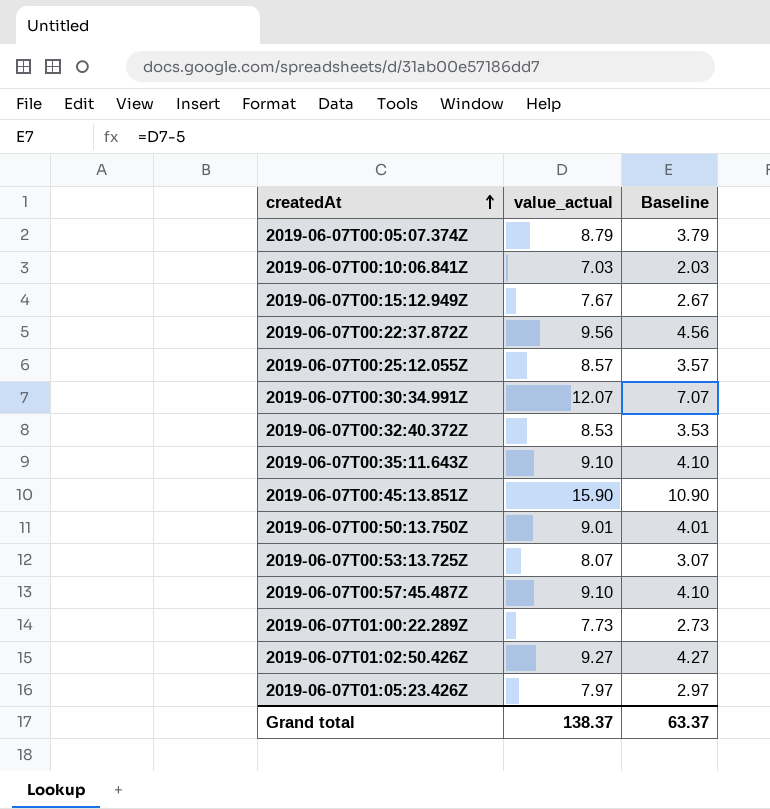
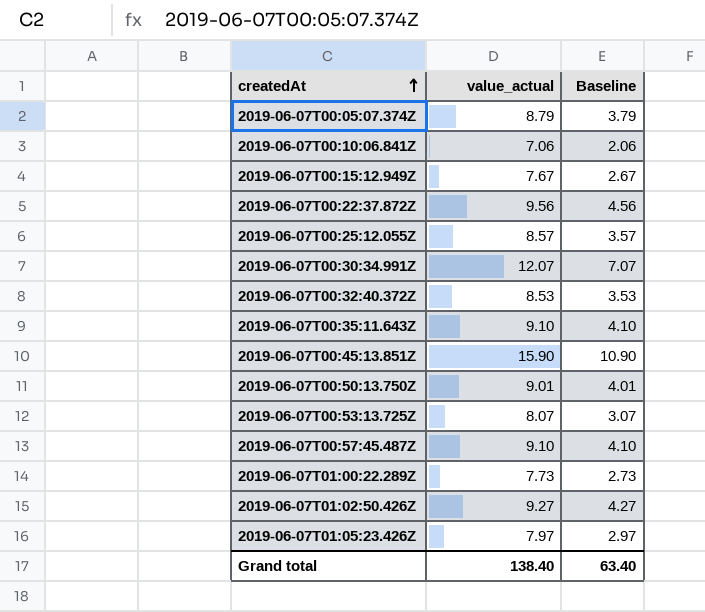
2019-06-07T00:10:06.841Z | value_actual: 7.03 -> 7.06
2019-06-07T00:10:06.841Z | Baseline: 2.03 -> 2.06
Grand total | value_actual: 138.37 -> 138.40
Grand total | Baseline: 63.37 -> 63.40

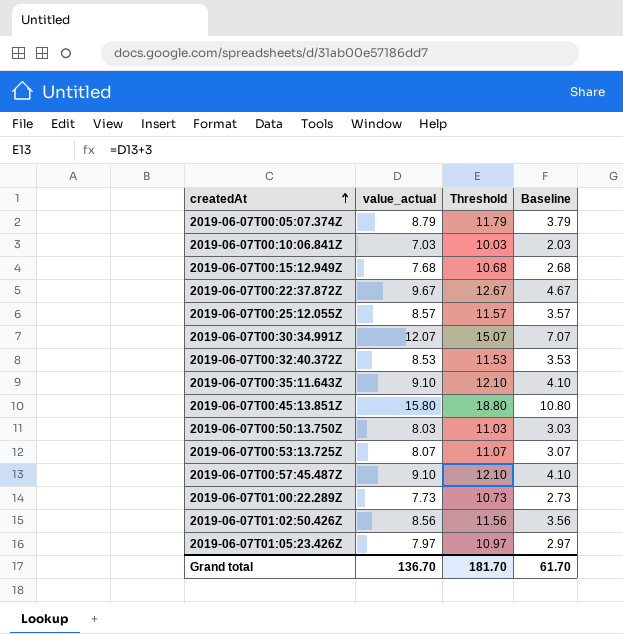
column Threshold | formula: none -> [value_actual] + 3
2019-06-07T00:10:06.841Z | value_actual: 7.06 -> 7.03
2019-06-07T00:10:06.841Z | Baseline: 2.06 -> 2.03
2019-06-07T00:15:12.949Z | value_actual: 7.67 -> 7.68
2019-06-07T00:15:12.949Z | Baseline: 2.67 -> 2.68
2019-06-07T00:22:37.872Z | value_actual: 9.56 -> 9.67
2019-06-07T00:22:37.872Z | Baseline: 4.56 -> 4.67
2019-06-07T00:45:13.851Z | value_actual: 15.90 -> 15.80
2019-06-07T00:45:13.851Z | Baseline: 10.90 -> 10.80
2019-06-07T00:50:13.750Z | value_actual: 9.01 -> 8.03
2019-06-07T00:50:13.750Z | Baseline: 4.01 -> 3.03
2019-06-07T01:02:50.426Z | value_actual: 9.27 -> 8.56
2019-06-07T01:02:50.426Z | Baseline: 4.27 -> 3.56
Grand total | value_actual: 138.40 -> 136.70
Grand total | Baseline: 63.40 -> 61.70

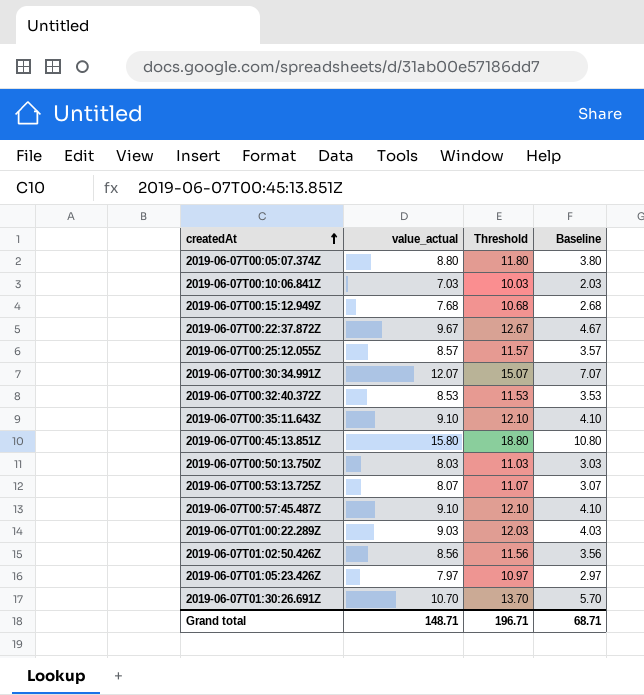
2019-06-07T00:05:07.374Z | value_actual: 8.79 -> 8.80
2019-06-07T00:05:07.374Z | Threshold: 11.79 -> 11.80
2019-06-07T00:05:07.374Z | Baseline: 3.79 -> 3.80
2019-06-07T01:00:22.289Z | value_actual: 7.73 -> 9.03
2019-06-07T01:00:22.289Z | Threshold: 10.73 -> 12.03
2019-06-07T01:00:22.289Z | Baseline: 2.73 -> 4.03
row 2019-06-07T01:30:26.691Z: none -> 10.70 | 13.70 | 5.70
Grand total | value_actual: 136.70 -> 148.71
Grand total | Threshold: 181.70 -> 196.71
Grand total | Baseline: 61.70 -> 68.71

